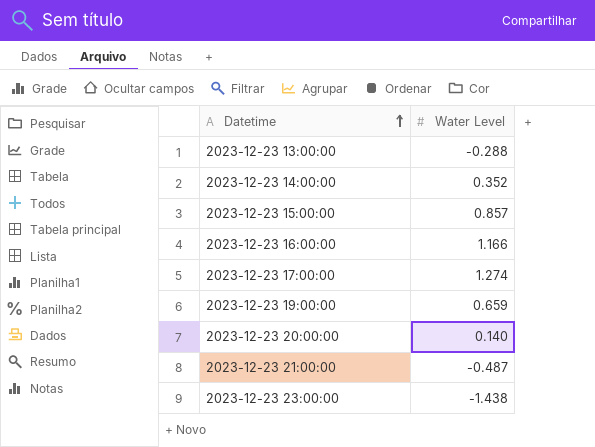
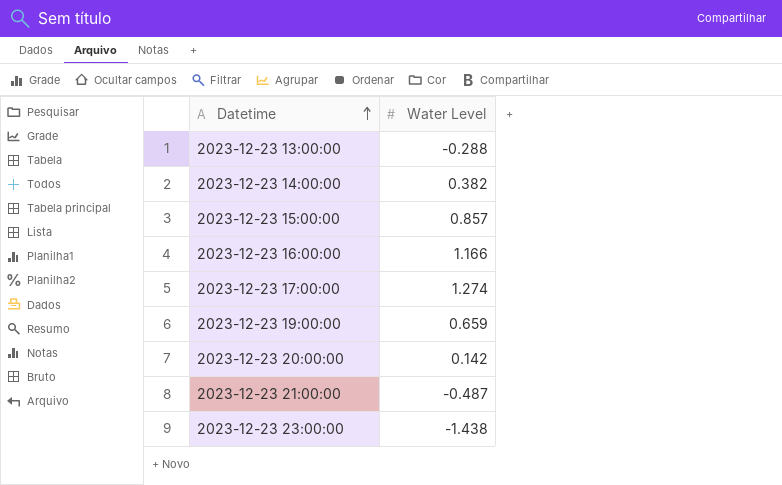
2023-12-23 14:00:00 | Water Level: 0.352 -> 0.382
2023-12-23 20:00:00 | Water Level: 0.140 -> 0.142

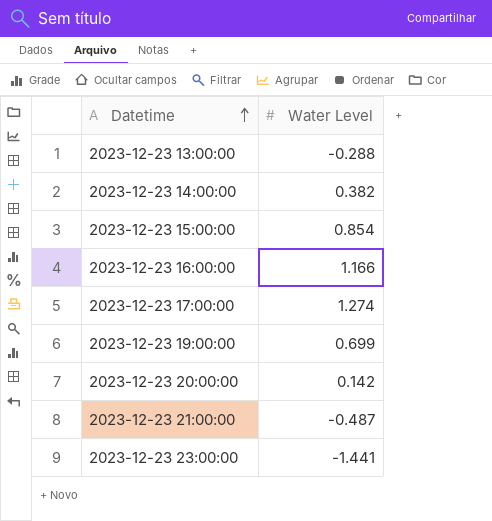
2023-12-23 15:00:00 | Water Level: 0.857 -> 0.854
2023-12-23 19:00:00 | Water Level: 0.659 -> 0.699
2023-12-23 23:00:00 | Water Level: -1.438 -> -1.441

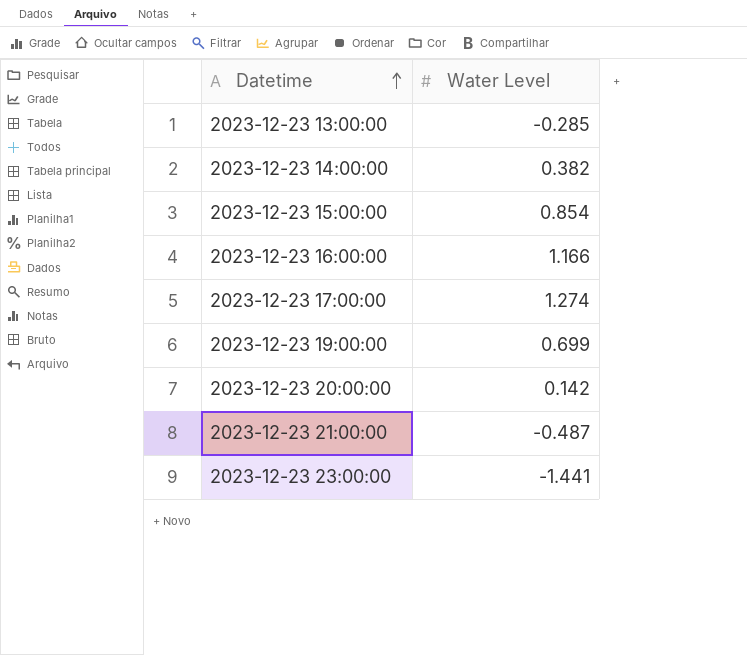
2023-12-23 13:00:00 | Water Level: -0.288 -> -0.285

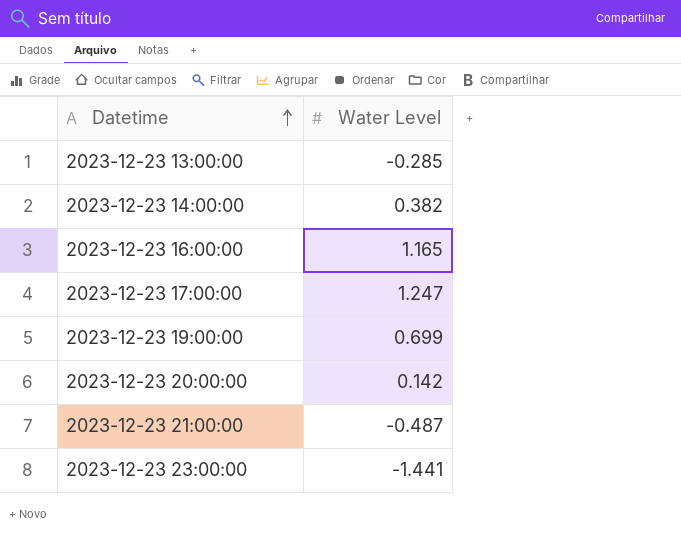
row 2023-12-23 15:00:00: 0.854 -> none
2023-12-23 16:00:00 | Water Level: 1.166 -> 1.165
2023-12-23 17:00:00 | Water Level: 1.274 -> 1.247

